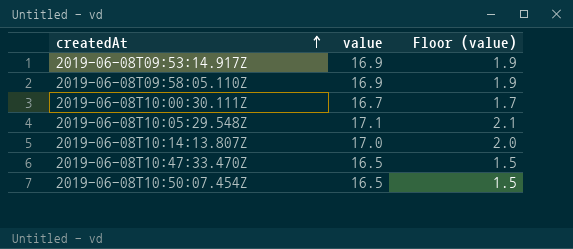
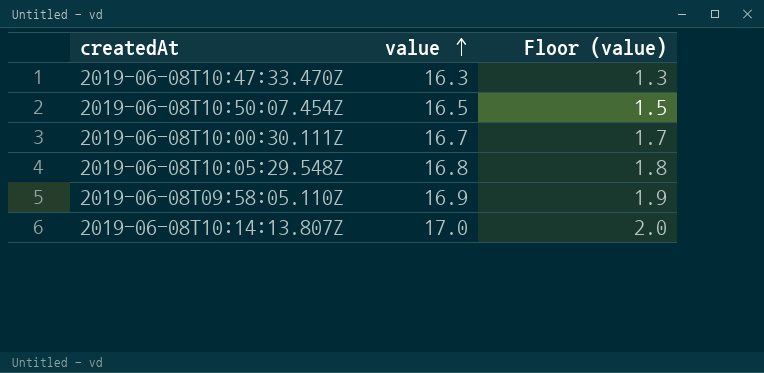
row order: createdAt ascending -> value ascending
row 2019-06-08T09:53:14.917Z: 16.9 | 1.9 -> none
2019-06-08T10:47:33.470Z | value: 16.5 -> 16.3
2019-06-08T10:47:33.470Z | Floor (value): 1.5 -> 1.3
2019-06-08T10:05:29.548Z | value: 17.1 -> 16.8
2019-06-08T10:05:29.548Z | Floor (value): 2.1 -> 1.8

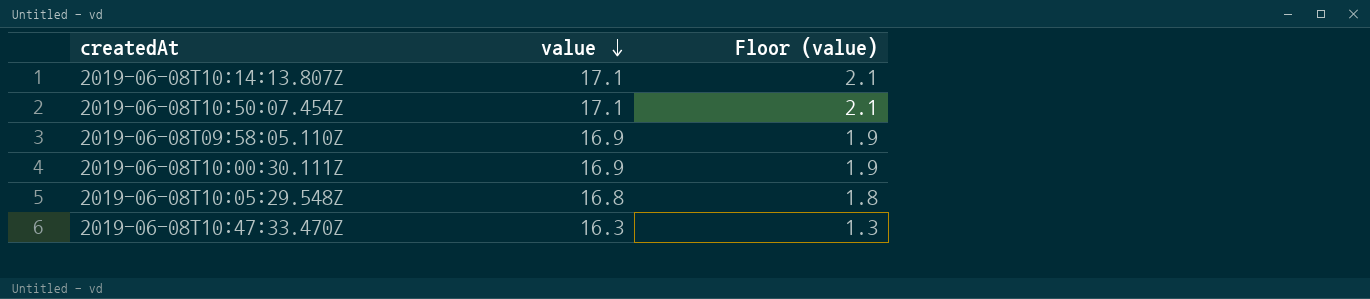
row order: value ascending -> value descending
2019-06-08T10:14:13.807Z | value: 17.0 -> 17.1
2019-06-08T10:14:13.807Z | Floor (value): 2.0 -> 2.1
2019-06-08T10:50:07.454Z | value: 16.5 -> 17.1
2019-06-08T10:50:07.454Z | Floor (value): 1.5 -> 2.1
2019-06-08T10:00:30.111Z | value: 16.7 -> 16.9
2019-06-08T10:00:30.111Z | Floor (value): 1.7 -> 1.9

